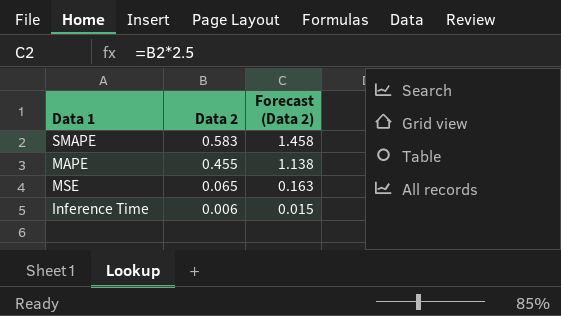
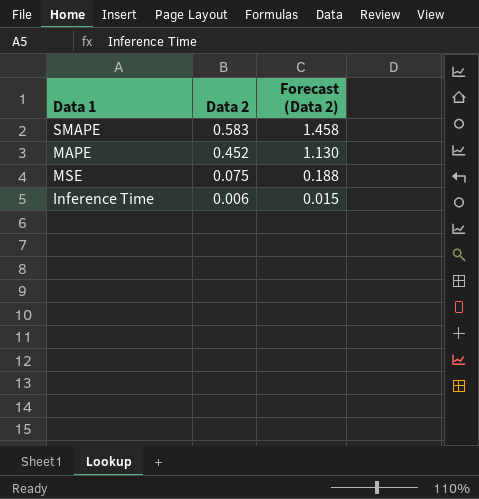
MAPE | Data 2: 0.455 -> 0.452
MAPE | Forecast (Data 2): 1.138 -> 1.130
MSE | Data 2: 0.065 -> 0.075
MSE | Forecast (Data 2): 0.163 -> 0.188

